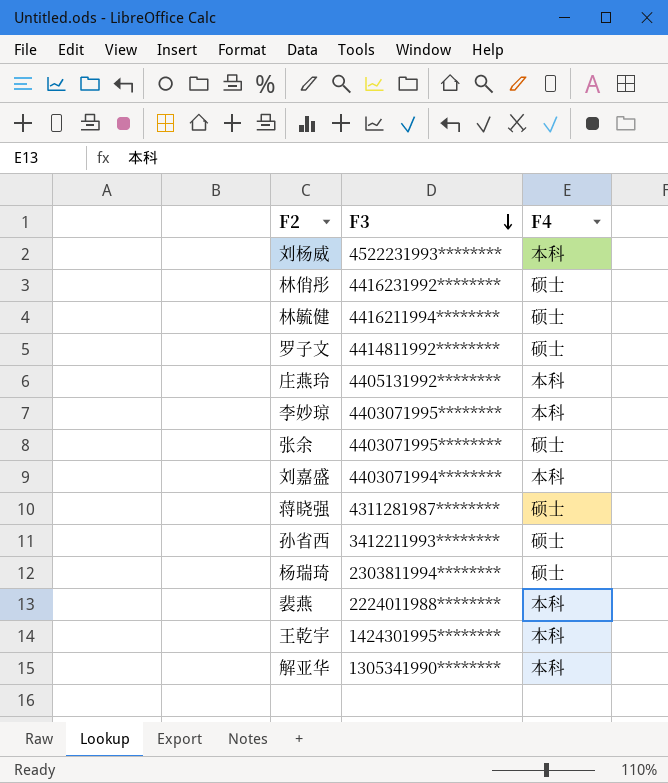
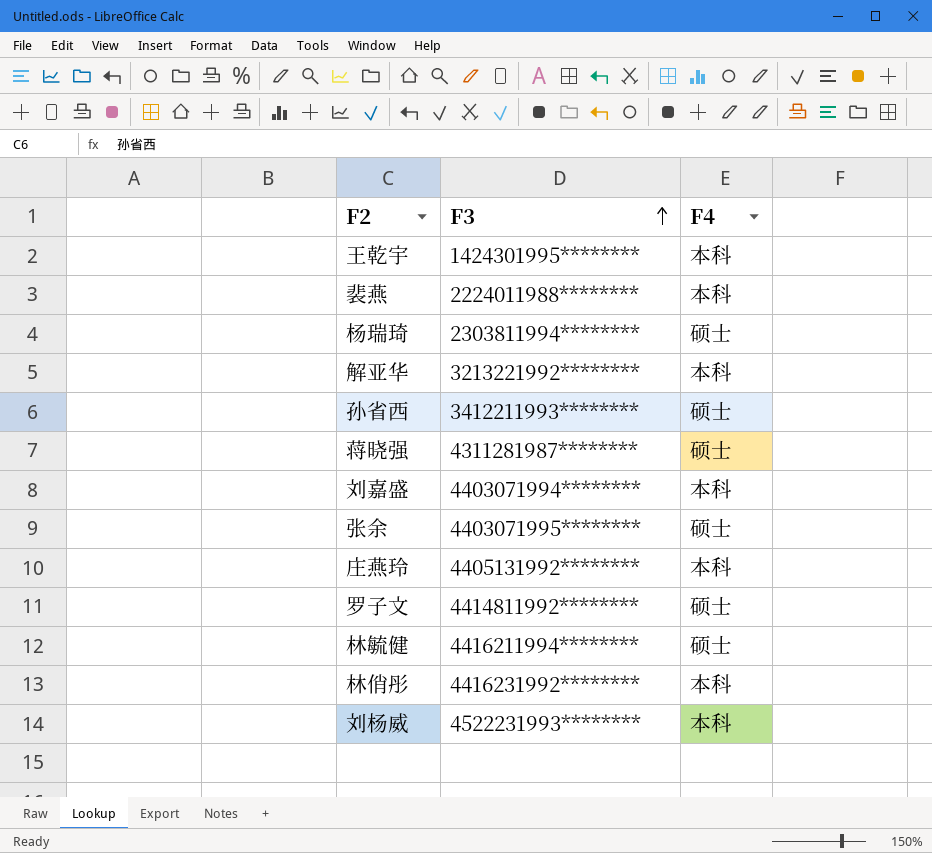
row order: F3 descending -> F3 ascending
row 李妙琼: 4403071995******** | 本科 -> none
解亚华 | F3: 1305341990******** -> 3213221992********
林俏彤 | F4: 硕士 -> 本科

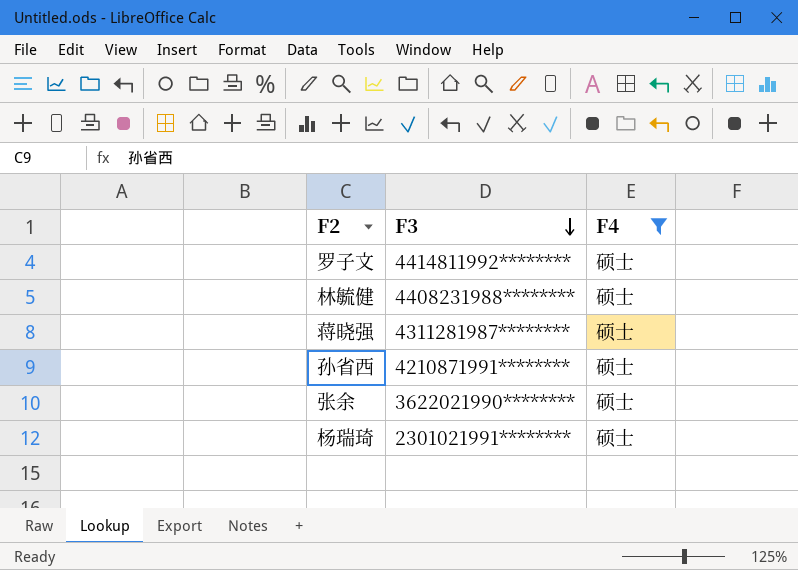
filter: none -> F4 = 硕士
row order: F3 ascending -> F3 descending
林毓健 | F3: 4416211994******** -> 4408231988********
孙省西 | F3: 3412211993******** -> 4210871991********
张余 | F3: 4403071995******** -> 3622021990********
杨瑞琦 | F3: 2303811994******** -> 2301021991********

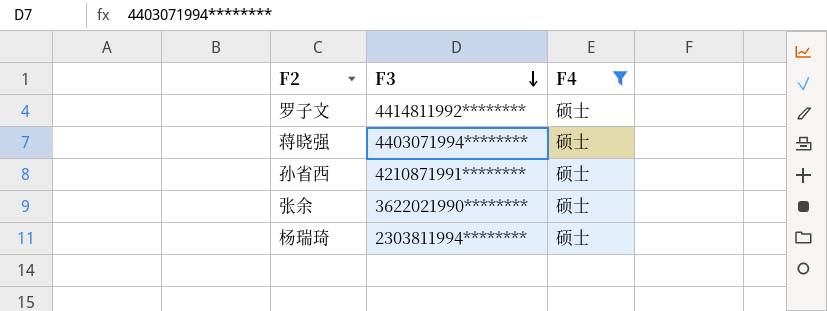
row 林毓健: 4408231988******** | 硕士 -> none
蒋晓强 | F3: 4311281987******** -> 4403071994********
杨瑞琦 | F3: 2301021991******** -> 2303811994********

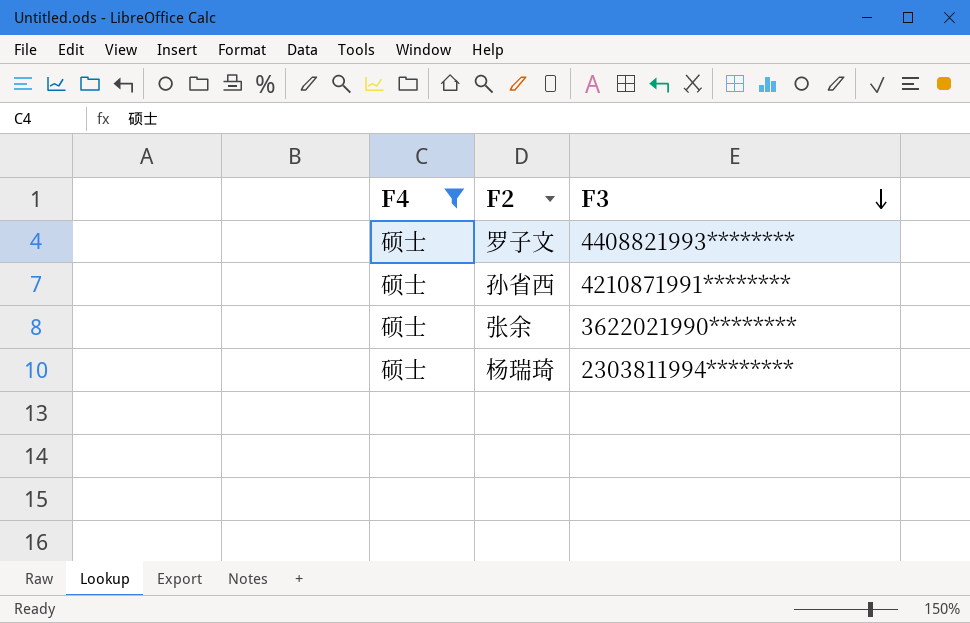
column F4 | position: 3 -> 1
row 蒋晓强: 4403071994******** | 硕士 -> none
罗子文 | F3: 4414811992******** -> 4408821993********

